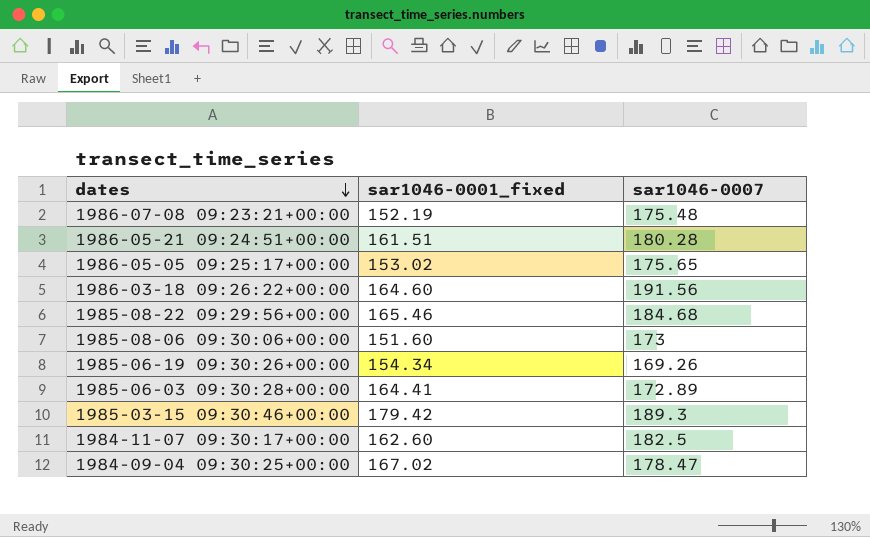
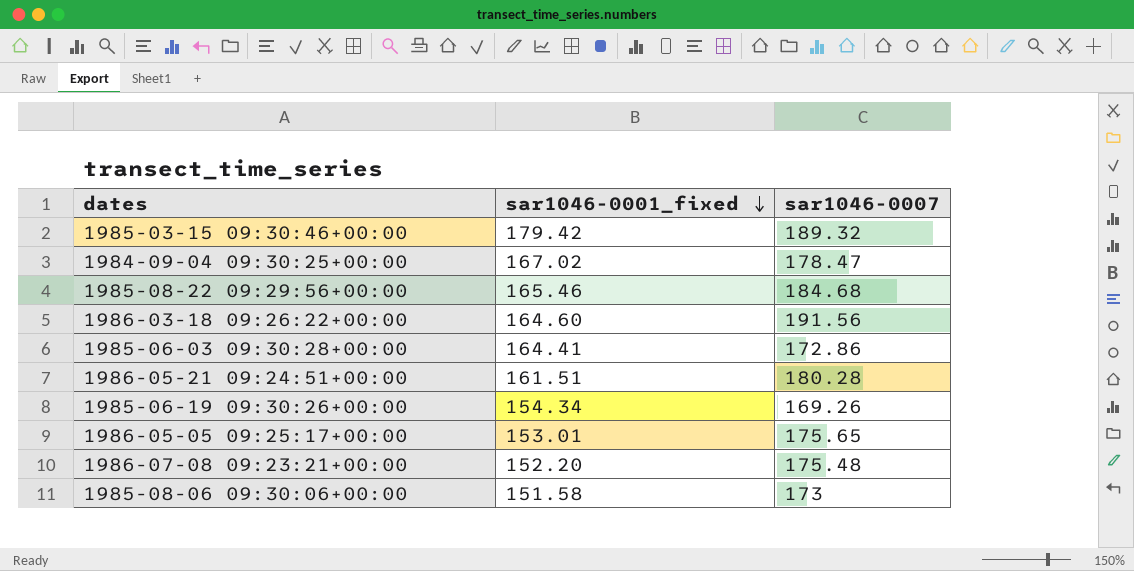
row order: dates descending -> sar1046-0001_fixed descending
row 1984-11-07 09:30:17+00:00: 162.60 | 182.5 -> none
1985-03-15 09:30:46+00:00 | sar1046-0007: 189.3 -> 189.32
1985-06-03 09:30:28+00:00 | sar1046-0007: 172.89 -> 172.86
1986-05-05 09:25:17+00:00 | sar1046-0001_fixed: 153.02 -> 153.01
1986-07-08 09:23:21+00:00 | sar1046-0001_fixed: 152.19 -> 152.20
1985-08-06 09:30:06+00:00 | sar1046-0001_fixed: 151.60 -> 151.58

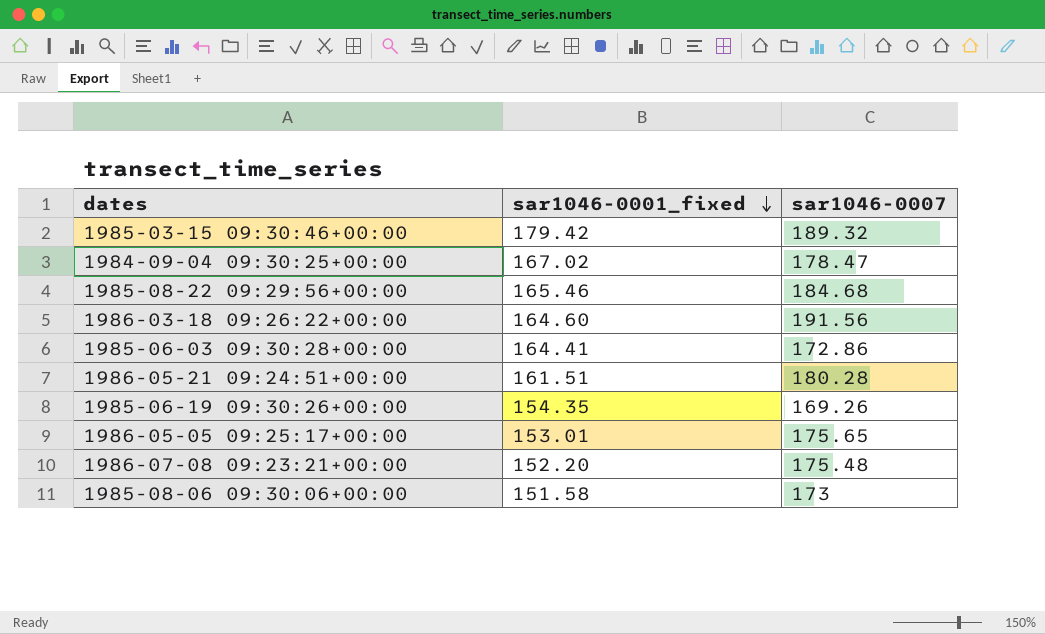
1985-06-19 09:30:26+00:00 | sar1046-0001_fixed: 154.34 -> 154.35

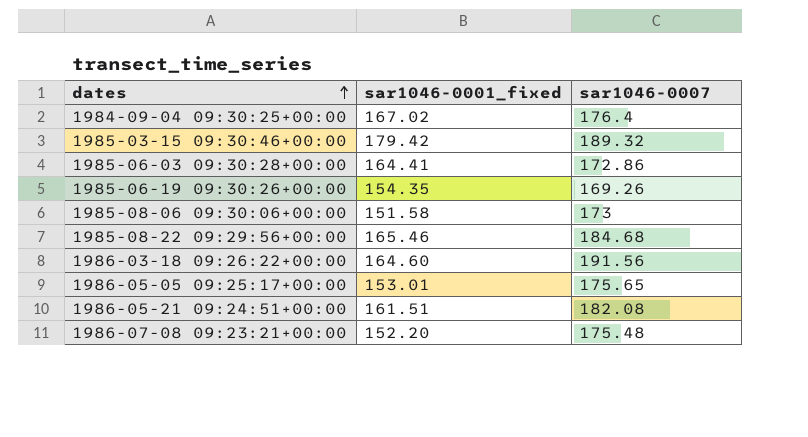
row order: sar1046-0001_fixed descending -> dates ascending
1984-09-04 09:30:25+00:00 | sar1046-0007: 178.47 -> 176.4
1986-05-21 09:24:51+00:00 | sar1046-0007: 180.28 -> 182.08

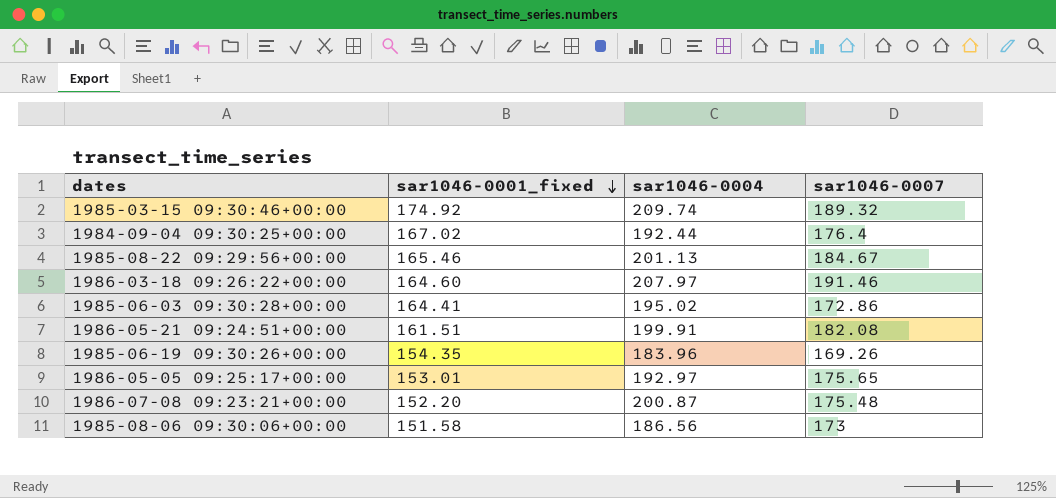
row order: dates ascending -> sar1046-0001_fixed descending
column sar1046-0004 | position: none -> 3
1985-03-15 09:30:46+00:00 | sar1046-0001_fixed: 179.42 -> 174.92
1985-08-22 09:29:56+00:00 | sar1046-0007: 184.68 -> 184.67
1986-03-18 09:26:22+00:00 | sar1046-0007: 191.56 -> 191.46

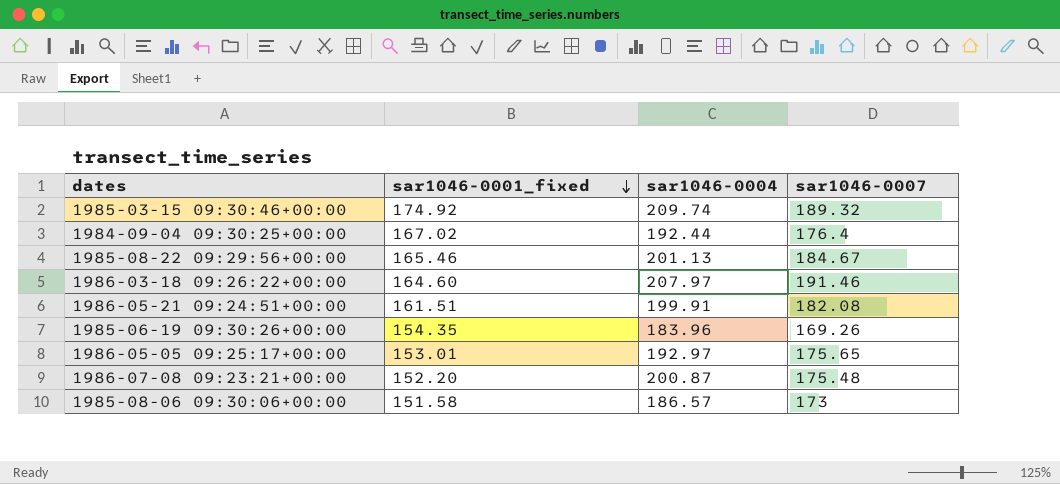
row 1985-06-03 09:30:28+00:00: 164.41 | 195.02 | 172.86 -> none
1985-08-06 09:30:06+00:00 | sar1046-0004: 186.56 -> 186.57

